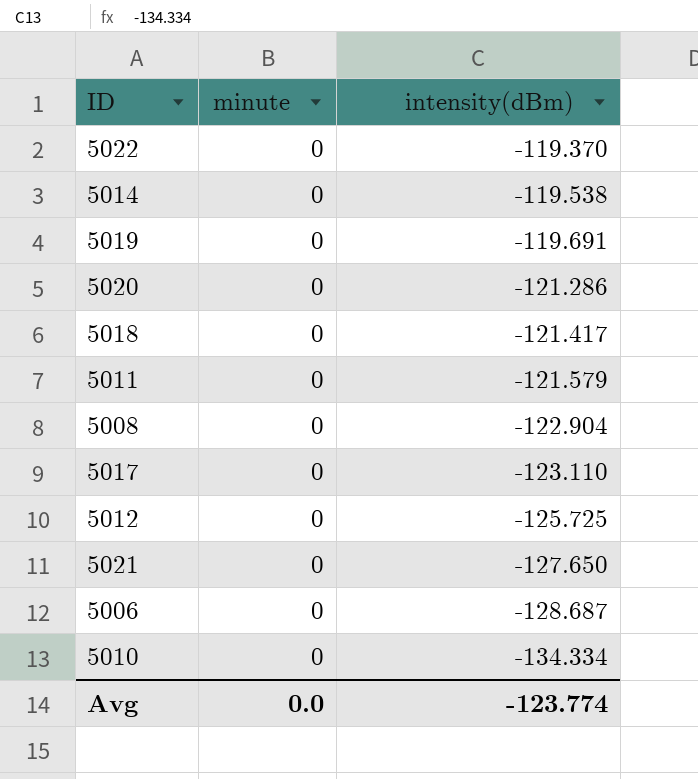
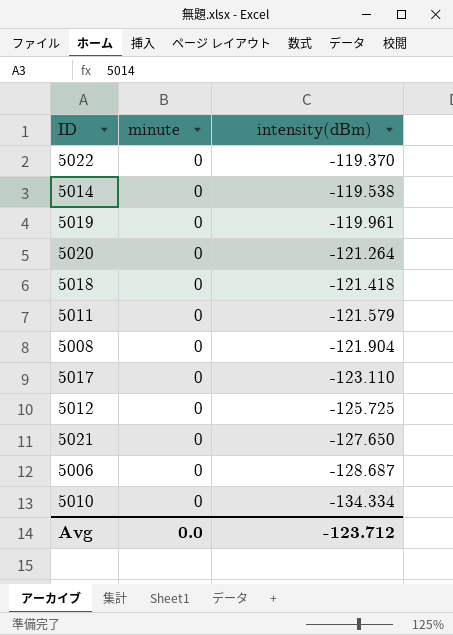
5019 | intensity(dBm): -119.691 -> -119.961
5020 | intensity(dBm): -121.286 -> -121.264
5018 | intensity(dBm): -121.417 -> -121.418
5008 | intensity(dBm): -122.904 -> -121.904
Avg | intensity(dBm): -123.774 -> -123.712

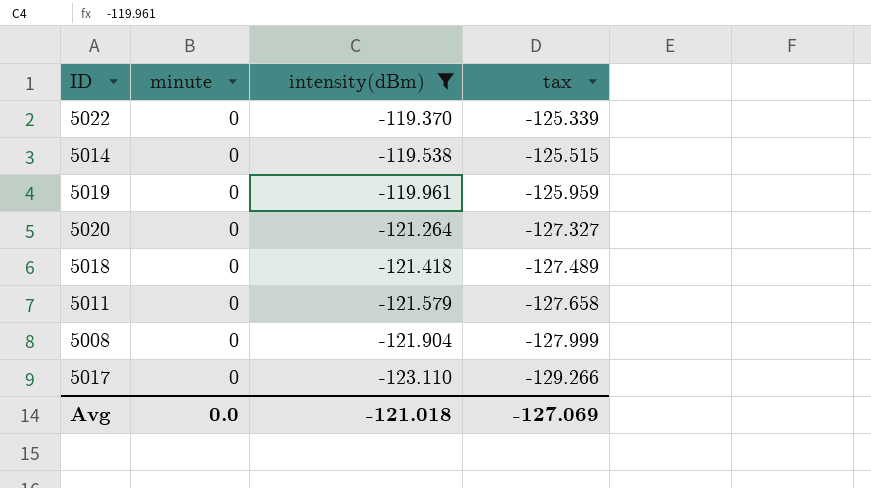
filter: none -> intensity(dBm) >= -123.110
column tax | formula: none -> [intensity(dBm)] * 1.05
Avg | intensity(dBm): -123.712 -> -121.018

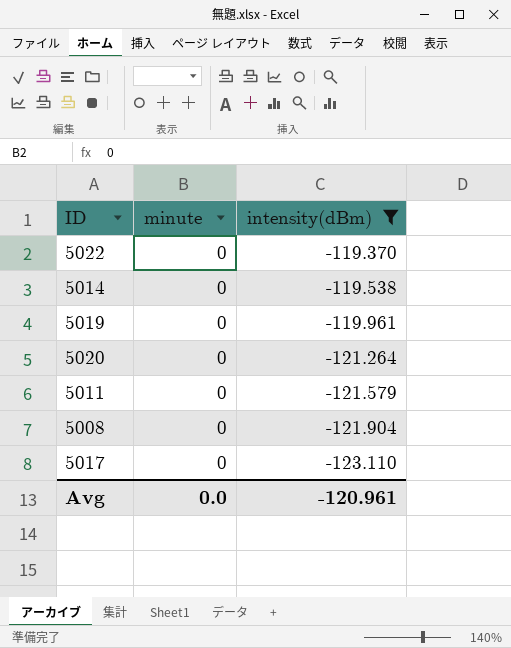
column tax | formula: [intensity(dBm)] * 1.05 -> none
row 5018: 0 | -121.418 | -127.489 -> none
Avg | intensity(dBm): -121.018 -> -120.961

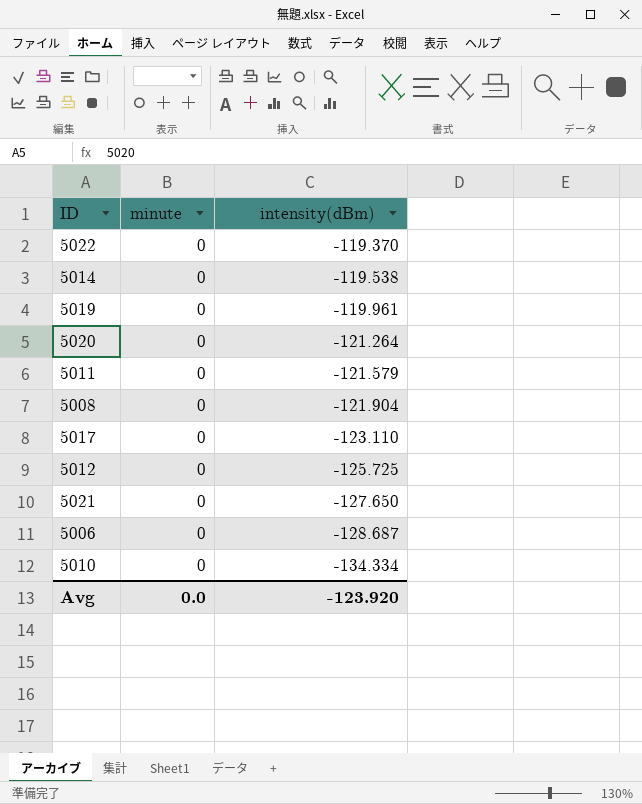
filter: intensity(dBm) >= -123.110 -> none
Avg | intensity(dBm): -120.961 -> -123.920

